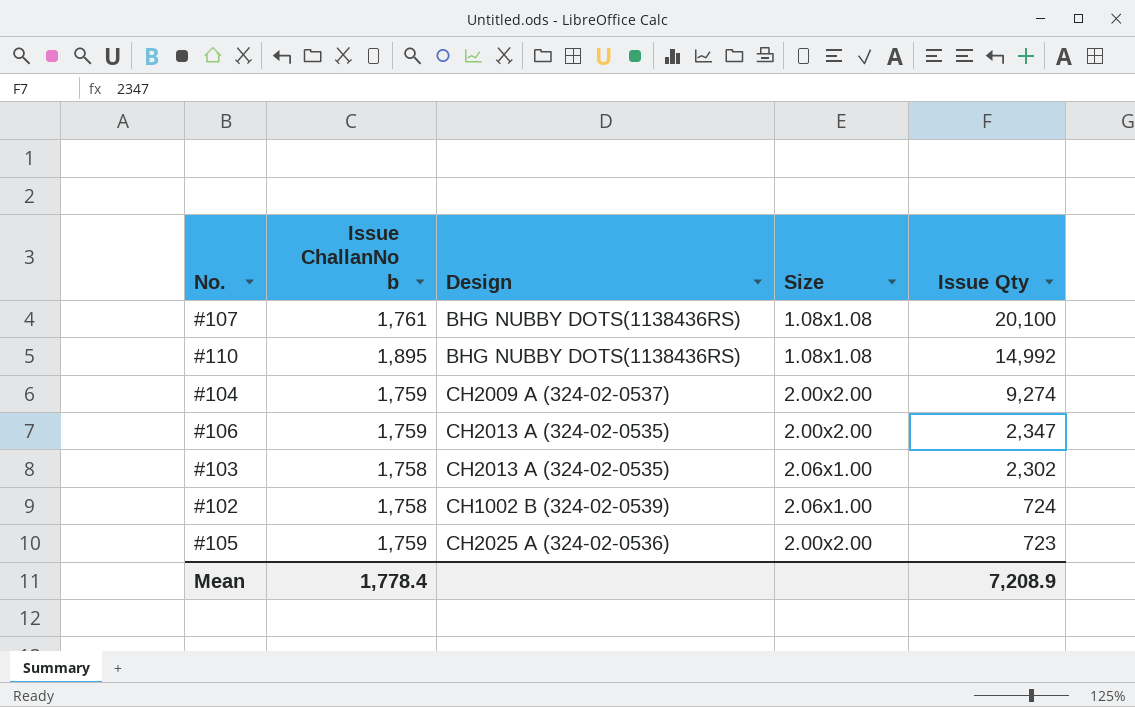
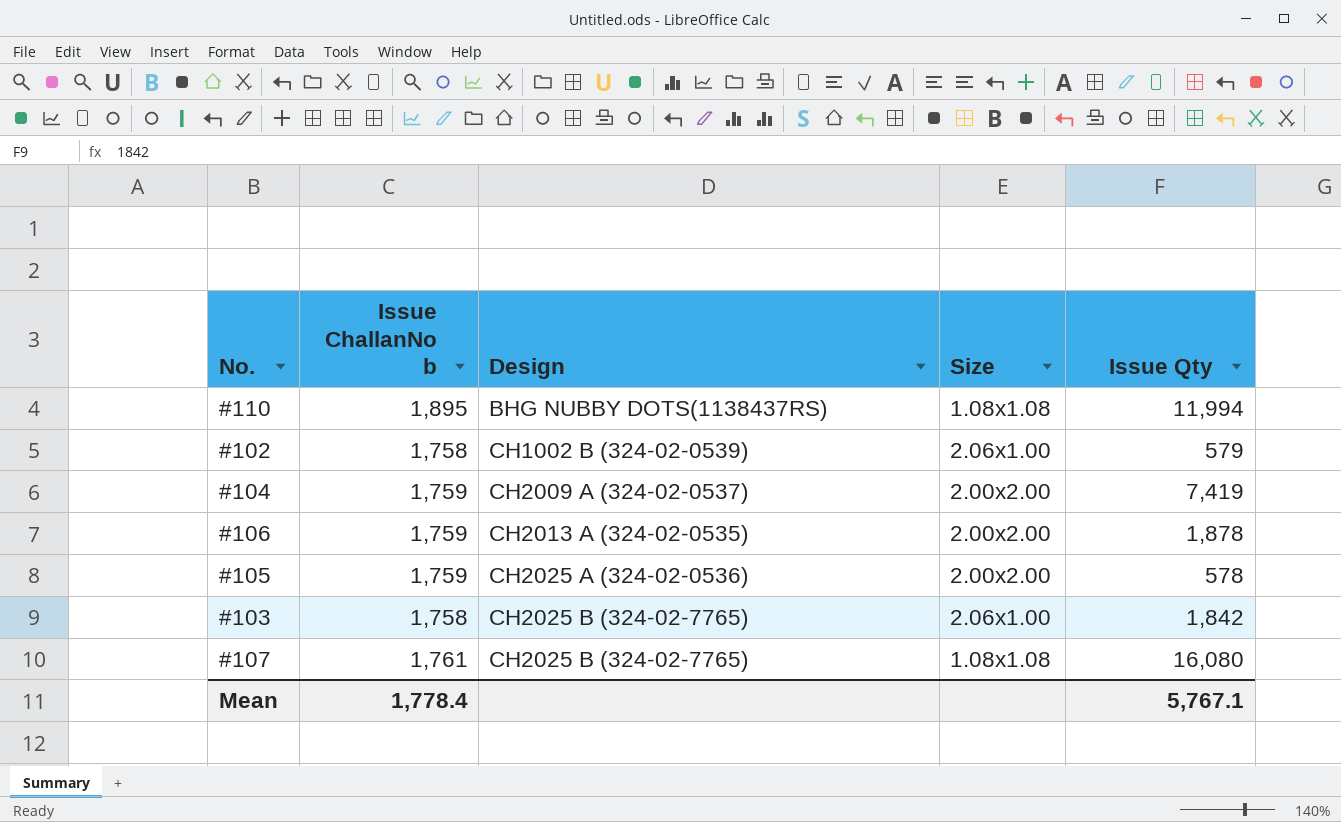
row order: Issue Qty descending -> Design ascending
#110 | Design: BHG NUBBY DOTS(1138436RS) -> BHG NUBBY DOTS(1138437RS)
#110 | Issue Qty: 14,992 -> 11,994
#102 | Issue Qty: 724 -> 579
#104 | Issue Qty: 9,274 -> 7,419
#106 | Issue Qty: 2,347 -> 1,878
#105 | Issue Qty: 723 -> 578
#103 | Design: CH2013 A (324-02-0535) -> CH2025 B (324-02-7765)
#103 | Issue Qty: 2,302 -> 1,842
#107 | Design: BHG NUBBY DOTS(1138436RS) -> CH2025 B (324-02-7765)
#107 | Issue Qty: 20,100 -> 16,080
Mean | Issue Qty: 7,208.9 -> 5,767.1

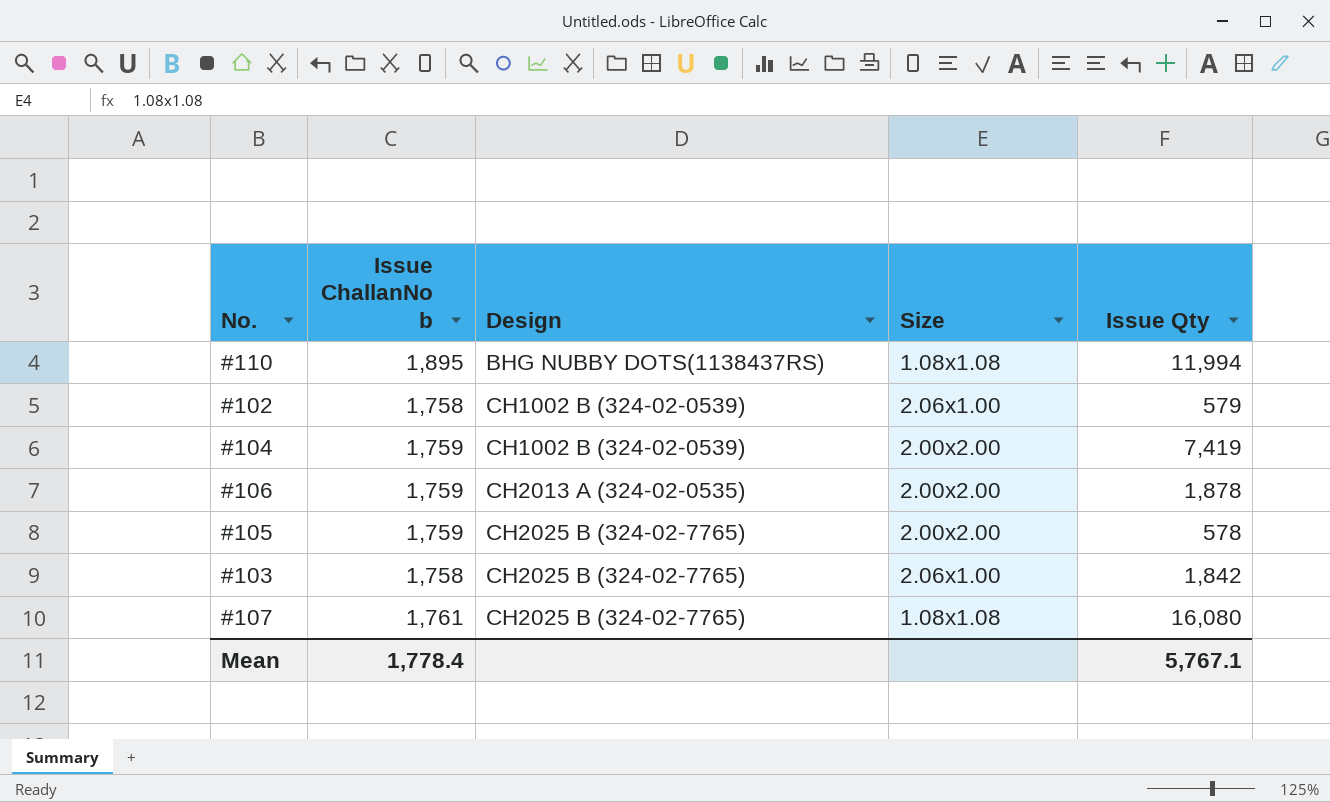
#104 | Design: CH2009 A (324-02-0537) -> CH1002 B (324-02-0539)
#105 | Design: CH2025 A (324-02-0536) -> CH2025 B (324-02-7765)

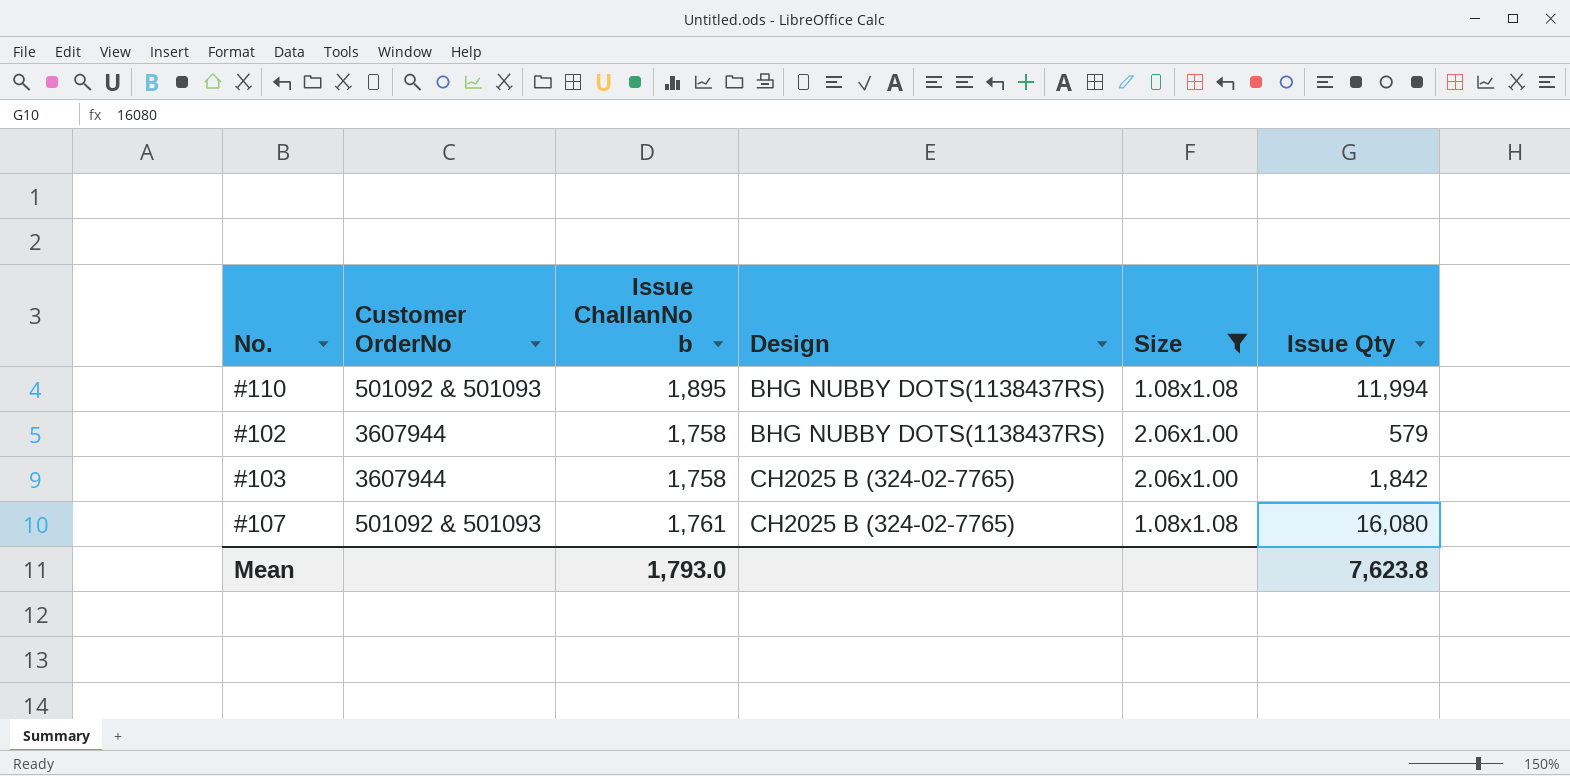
filter: none -> Size != 2.00x2.00
column Customer OrderNo | position: none -> 2
#102 | Design: CH1002 B (324-02-0539) -> BHG NUBBY DOTS(1138437RS)
Mean | Issue ChallanNo b: 1,778.4 -> 1,793.0
Mean | Issue Qty: 5,767.1 -> 7,623.8

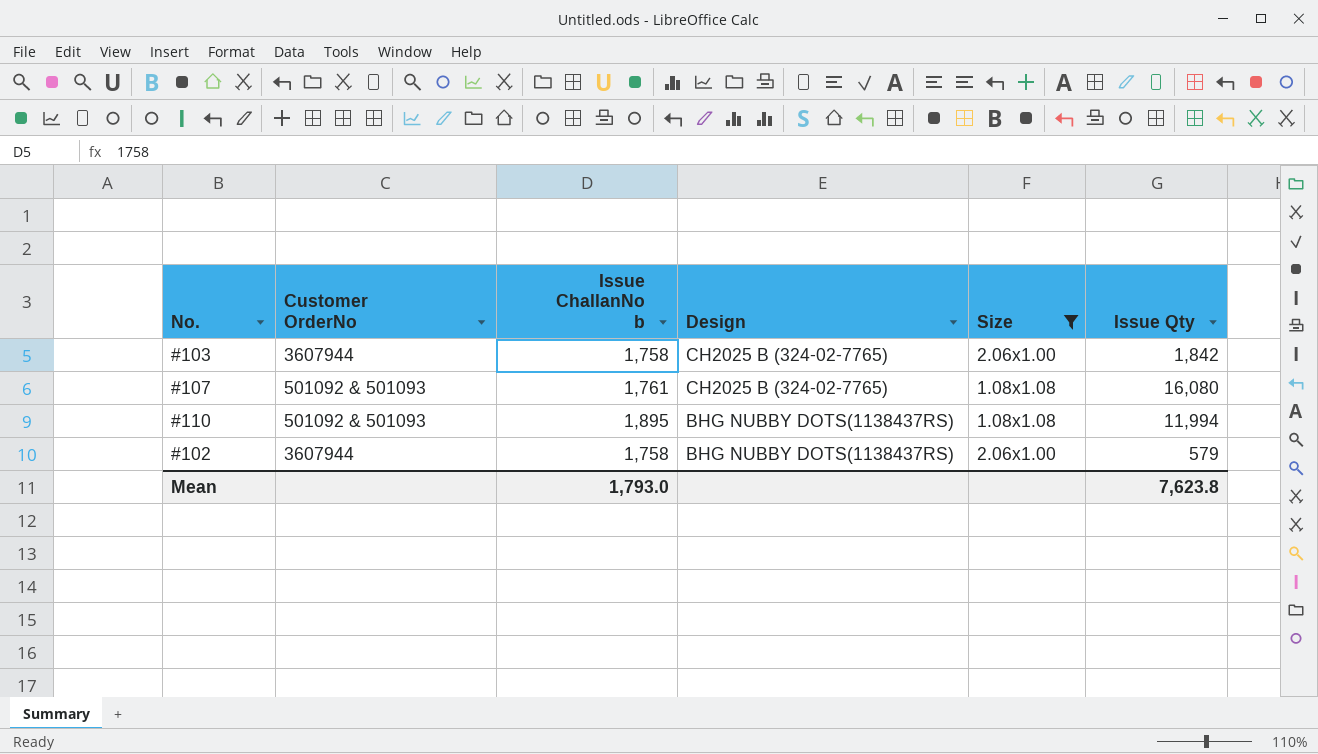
row order: Design ascending -> Design descending

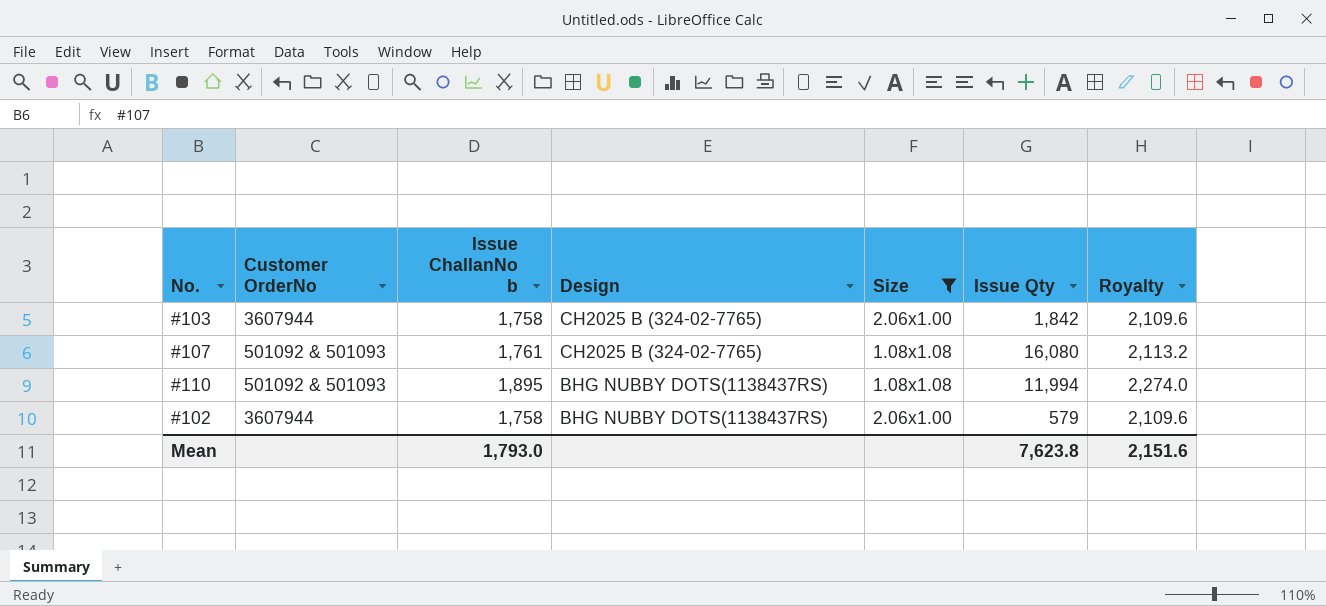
column Royalty | formula: none -> [Issue ChallanNo b] * 1.2

